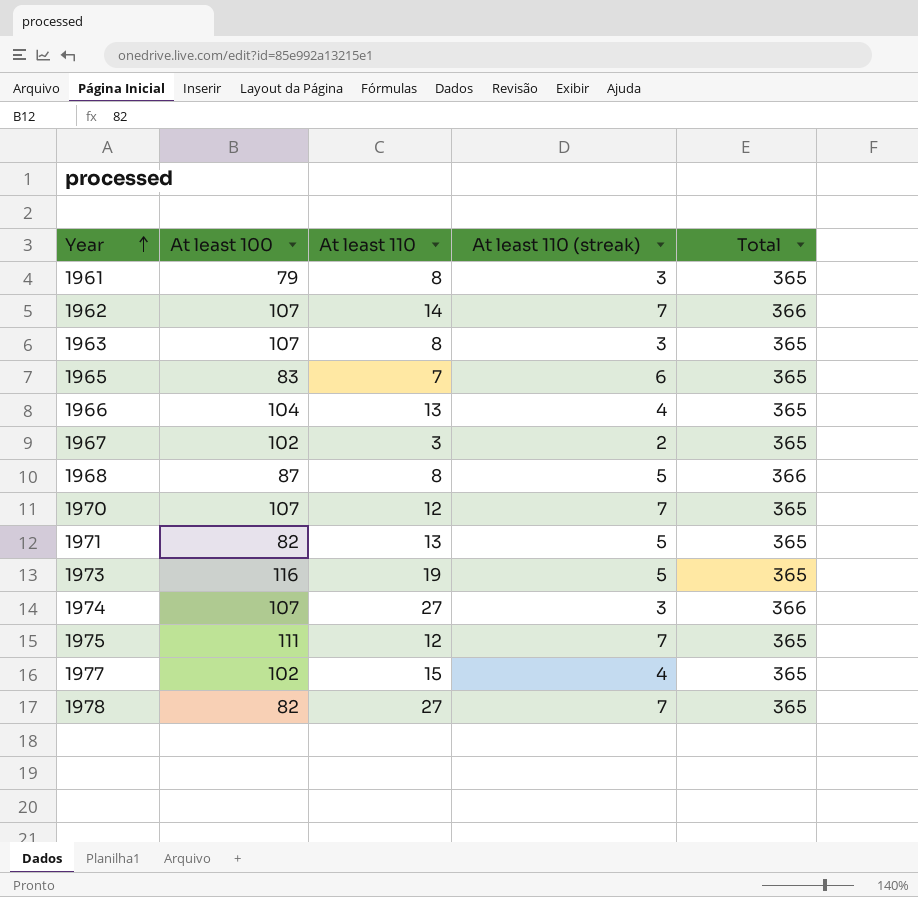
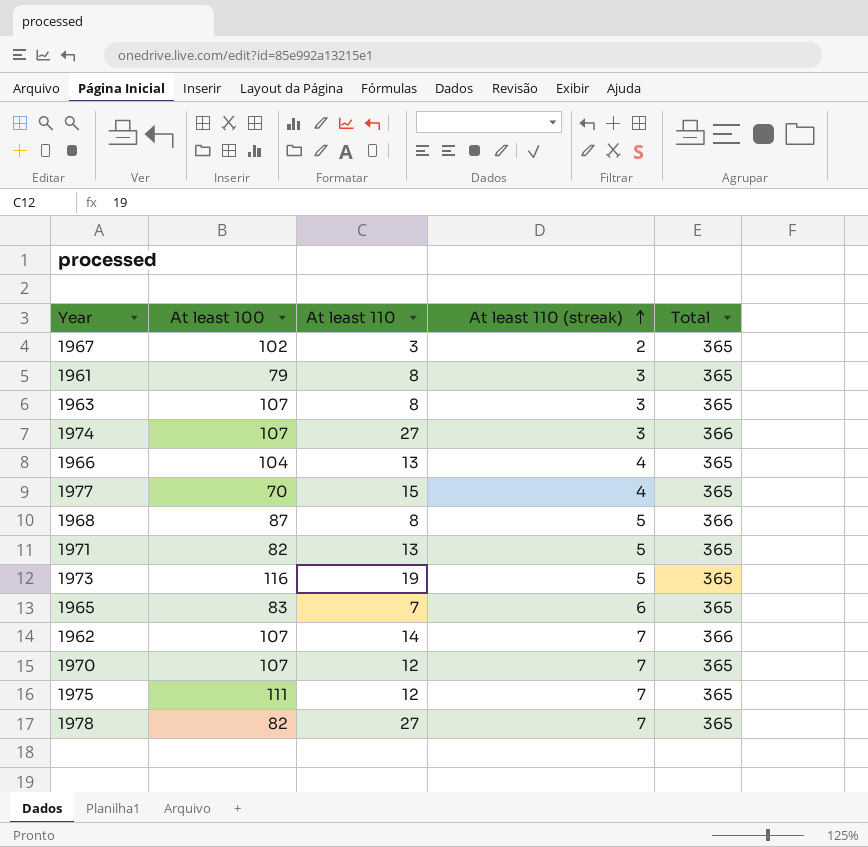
row order: Year ascending -> At least 110 (streak) ascending
1977 | At least 100: 102 -> 70

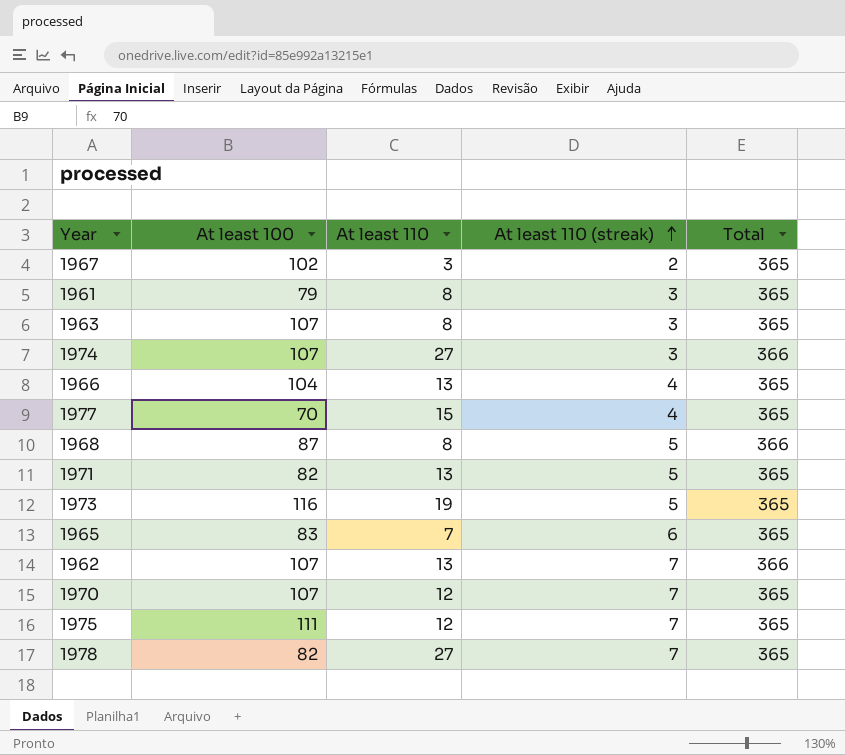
1962 | At least 110: 14 -> 13

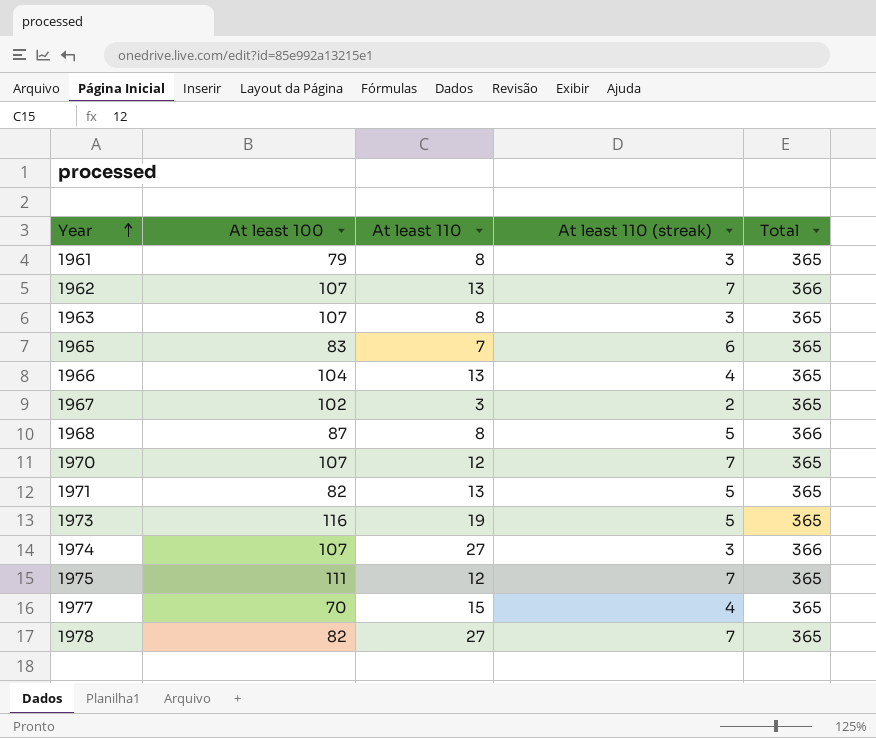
row order: At least 110 (streak) ascending -> Year ascending

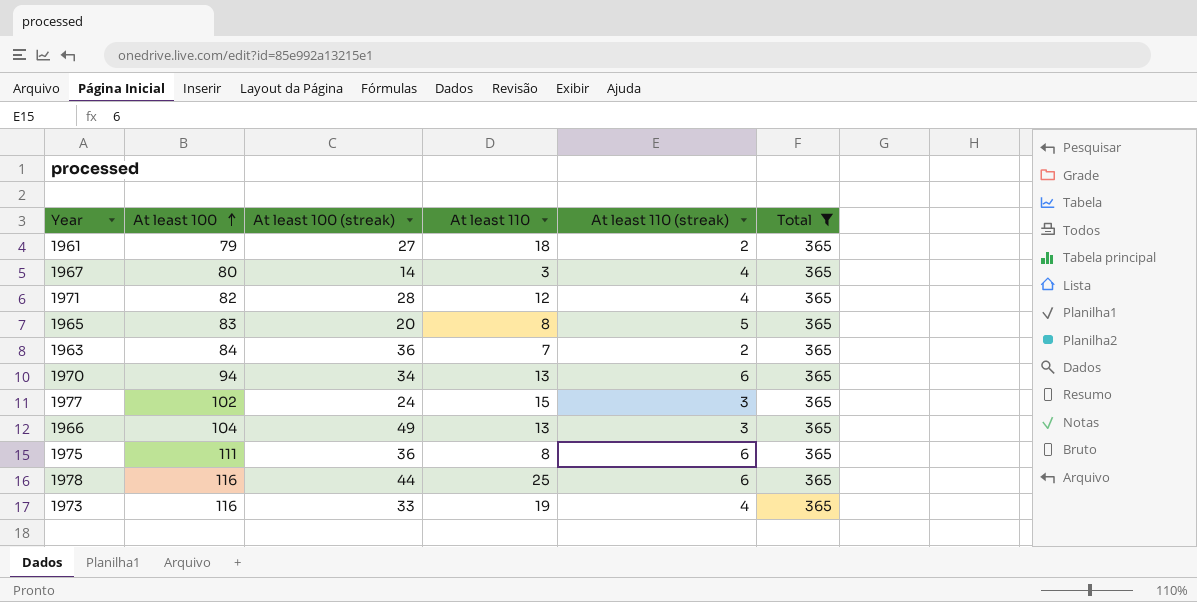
filter: none -> Total = 365
row order: Year ascending -> At least 100 ascending
column At least 100 (streak) | position: none -> 3
1961 | At least 110: 8 -> 18
1961 | At least 110 (streak): 3 -> 2
1967 | At least 100: 102 -> 80
1967 | At least 110 (streak): 2 -> 4
1971 | At least 110: 13 -> 12
1971 | At least 110 (streak): 5 -> 4
1965 | At least 110: 7 -> 8
1965 | At least 110 (streak): 6 -> 5
1963 | At least 100: 107 -> 84
1963 | At least 110: 8 -> 7
1963 | At least 110 (streak): 3 -> 2
1970 | At least 100: 107 -> 94
1970 | At least 110: 12 -> 13
1970 | At least 110 (streak): 7 -> 6
1977 | At least 100: 70 -> 102
1977 | At least 110 (streak): 4 -> 3
1966 | At least 110 (streak): 4 -> 3
1975 | At least 110: 12 -> 8
1975 | At least 110 (streak): 7 -> 6
1978 | At least 100: 82 -> 116
1978 | At least 110: 27 -> 25
1978 | At least 110 (streak): 7 -> 6
1973 | At least 110 (streak): 5 -> 4

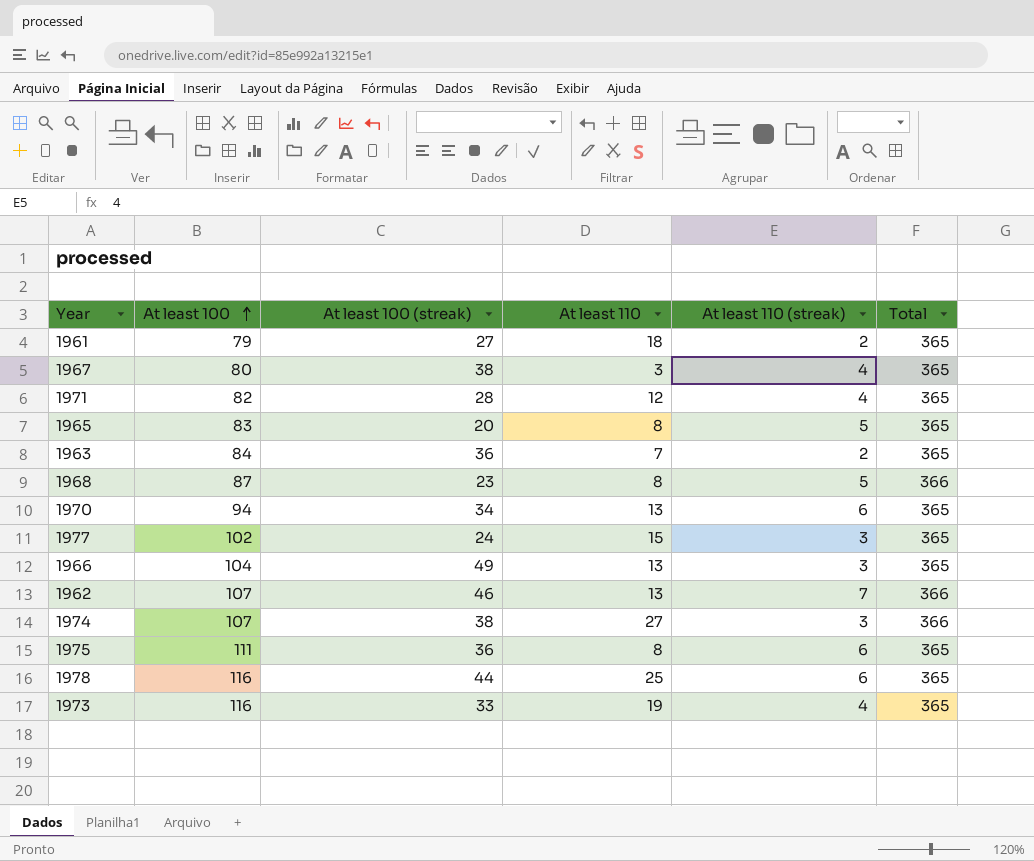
filter: Total = 365 -> none
1967 | At least 100 (streak): 14 -> 38

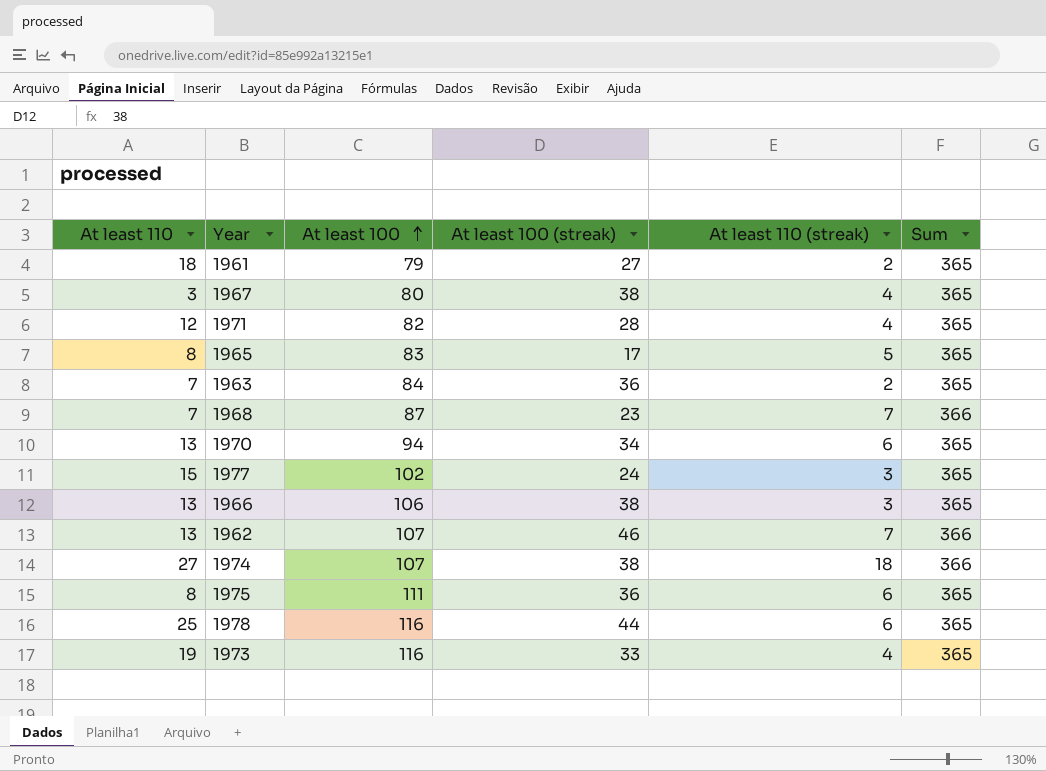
column At least 110 | position: 4 -> 1
column name: Total -> Sum
1965 | At least 100 (streak): 20 -> 17
1968 | At least 110: 8 -> 7
1968 | At least 110 (streak): 5 -> 7
1966 | At least 100: 104 -> 106
1966 | At least 100 (streak): 49 -> 38
1974 | At least 110 (streak): 3 -> 18

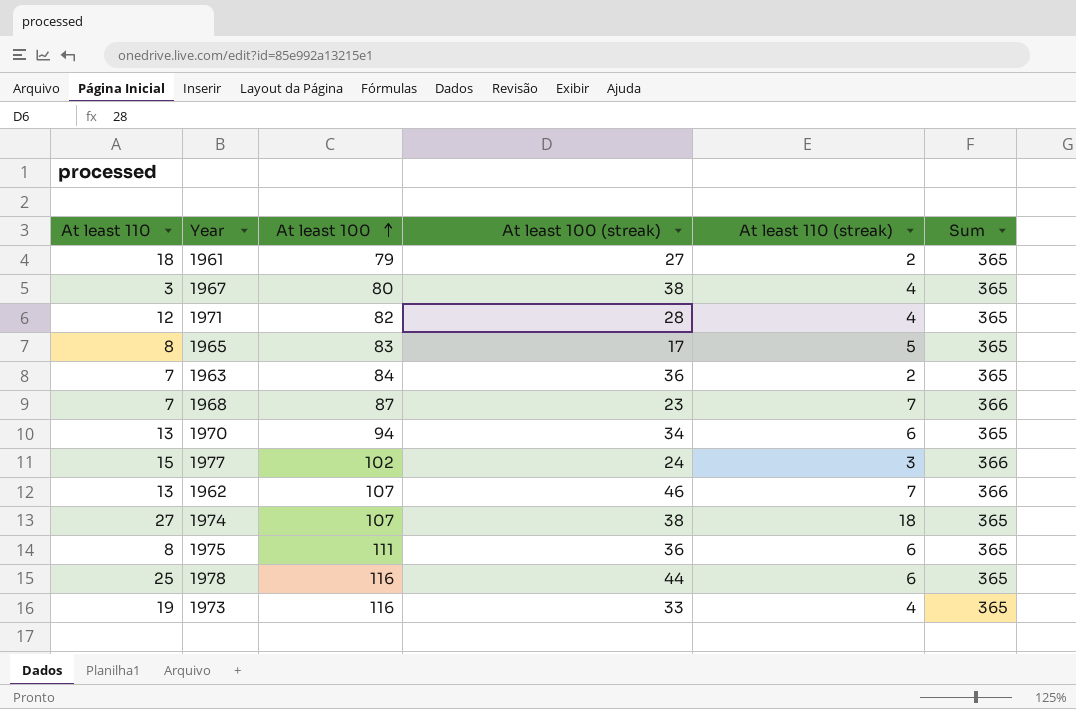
row 1966: 13 | 106 | 38 | 3 | 365 -> none
1977 | Sum: 365 -> 366
1974 | Sum: 366 -> 365

